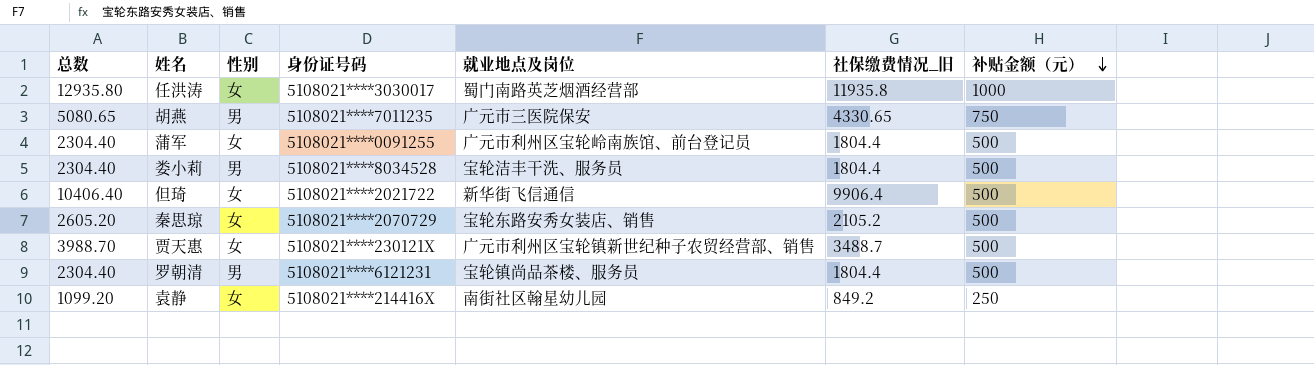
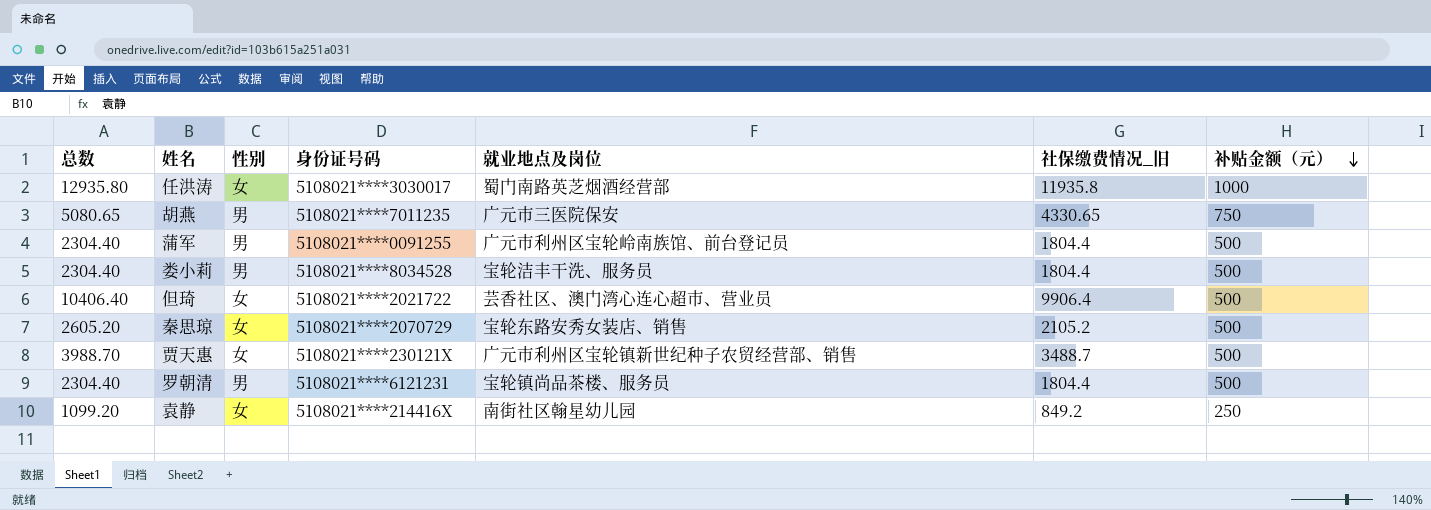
蒲军 | 性别: 女 -> 男
但琦 | 就业地点及岗位: 新华街飞信通信 -> 芸香社区、澳门湾心连心超市、营业员

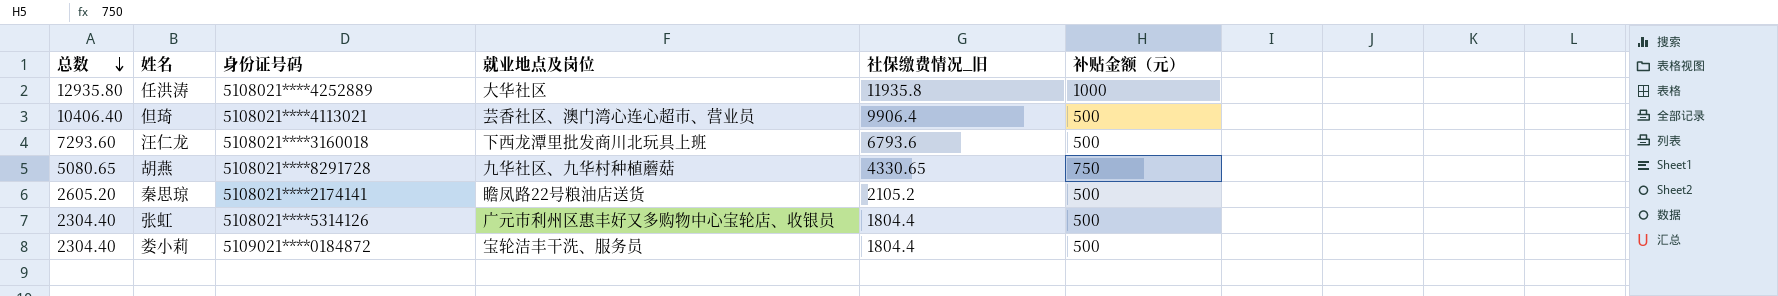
row order: 补贴金额（元） descending -> 总数 descending
column 性别 | position: 3 -> none
row 蒲军: 2304.40 | 男 | 5108021****0091255 | 广元市利州区宝轮岭南族馆、前台登记员 | 1804.4 | 500 -> none
row 贾天惠: 3988.70 | 女 | 5108021****230121X | 广元市利州区宝轮镇新世纪种子农贸经营部、销售 | 3488.7 | 500 -> none
row 罗朝清: 2304.40 | 男 | 5108021****6121231 | 宝轮镇尚品茶楼、服务员 | 1804.4 | 500 -> none
row 袁静: 1099.20 | 女 | 5108021****214416X | 南街社区翰星幼儿园 | 849.2 | 250 -> none
任洪涛 | 身份证号码: 5108021****3030017 -> 5108021****4252889
任洪涛 | 就业地点及岗位: 蜀门南路英芝烟酒经营部 -> 大华社区
但琦 | 身份证号码: 5108021****2021722 -> 5108021****4113021
row 汪仁龙: none -> 7293.60 | 5108021****3160018 | 下西龙潭里批发商川北玩具上班 | 6793.6 | 500
胡燕 | 身份证号码: 5108021****7011235 -> 5108021****8291728
胡燕 | 就业地点及岗位: 广元市三医院保安 -> 九华社区、九华村种植蘑菇
秦思琼 | 身份证号码: 5108021****2070729 -> 5108021****2174141
秦思琼 | 就业地点及岗位: 宝轮东路安秀女装店、销售 -> 瞻凤路22号粮油店送货
row 张虹: none -> 2304.40 | 5108021****5314126 | 广元市利州区惠丰好又多购物中心宝轮店、收银员 | 1804.4 | 500
娄小莉 | 身份证号码: 5108021****8034528 -> 5109021****0184872

